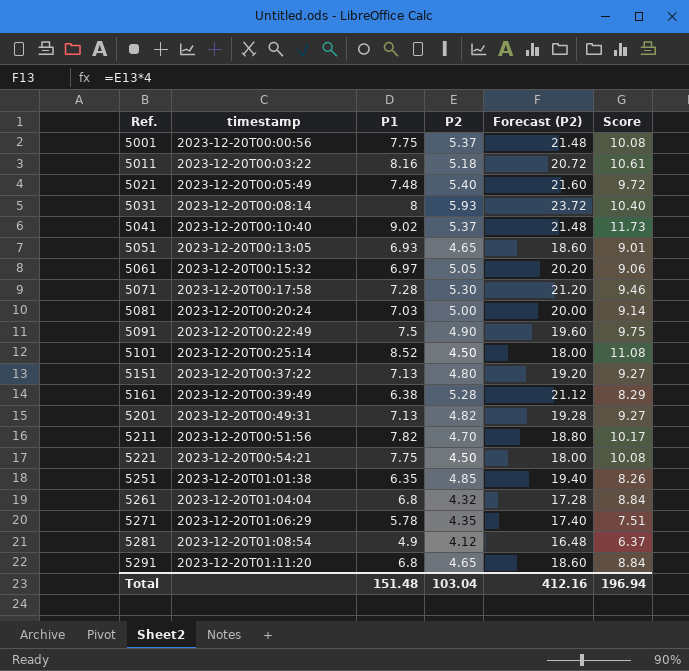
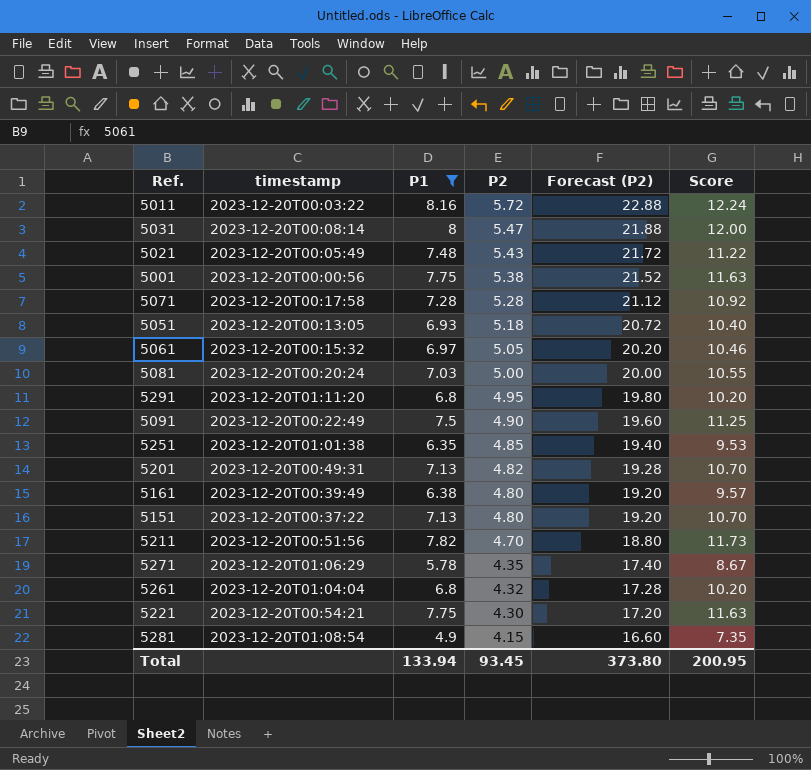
filter: none -> P1 <= 8.16
row order: Ref. ascending -> P2 descending
column Score | formula: [P1] * 1.3 -> [P1] * 1.5
5011 | P2: 5.18 -> 5.72
5011 | Forecast (P2): 20.72 -> 22.88
5031 | P2: 5.93 -> 5.47
5031 | Forecast (P2): 23.72 -> 21.88
5021 | P2: 5.40 -> 5.43
5021 | Forecast (P2): 21.60 -> 21.72
5001 | P2: 5.37 -> 5.38
5001 | Forecast (P2): 21.48 -> 21.52
5071 | P2: 5.30 -> 5.28
5071 | Forecast (P2): 21.20 -> 21.12
5051 | P2: 4.65 -> 5.18
5051 | Forecast (P2): 18.60 -> 20.72
5291 | P2: 4.65 -> 4.95
5291 | Forecast (P2): 18.60 -> 19.80
5161 | P2: 5.28 -> 4.80
5161 | Forecast (P2): 21.12 -> 19.20
5221 | P2: 4.50 -> 4.30
5221 | Forecast (P2): 18.00 -> 17.20
5281 | P2: 4.12 -> 4.15
5281 | Forecast (P2): 16.48 -> 16.60
Total | P1: 151.48 -> 133.94
Total | P2: 103.04 -> 93.45
Total | Forecast (P2): 412.16 -> 373.80
Total | Score: 196.94 -> 200.95

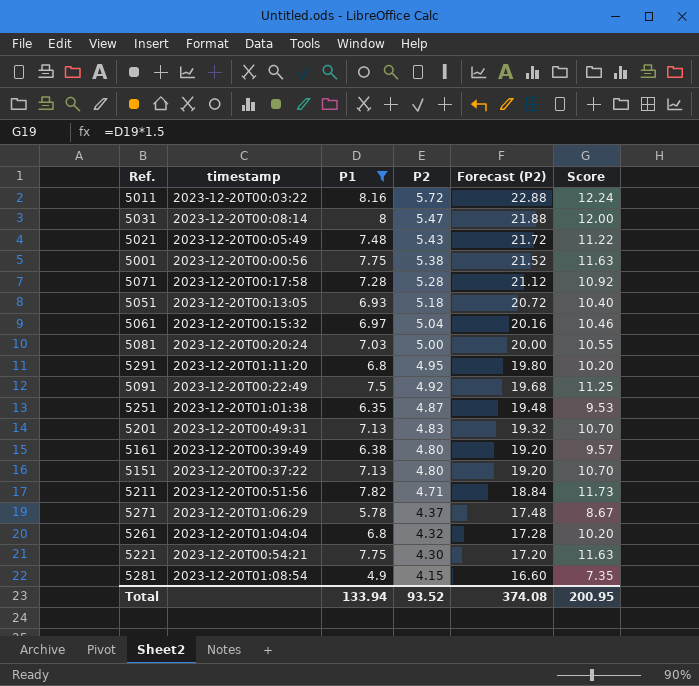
5061 | P2: 5.05 -> 5.04
5061 | Forecast (P2): 20.20 -> 20.16
5091 | P2: 4.90 -> 4.92
5091 | Forecast (P2): 19.60 -> 19.68
5251 | P2: 4.85 -> 4.87
5251 | Forecast (P2): 19.40 -> 19.48
5201 | P2: 4.82 -> 4.83
5201 | Forecast (P2): 19.28 -> 19.32
5211 | P2: 4.70 -> 4.71
5211 | Forecast (P2): 18.80 -> 18.84
5271 | P2: 4.35 -> 4.37
5271 | Forecast (P2): 17.40 -> 17.48
Total | P2: 93.45 -> 93.52
Total | Forecast (P2): 373.80 -> 374.08

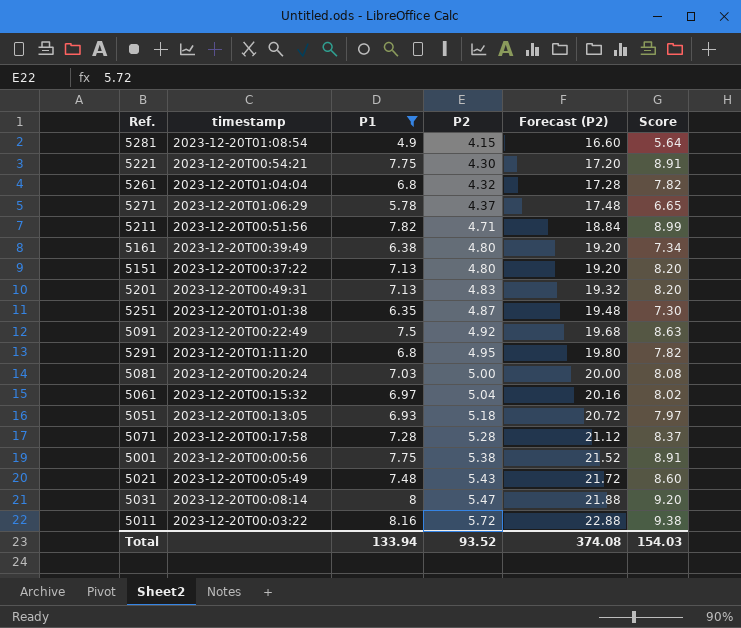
row order: P2 descending -> P2 ascending
column Score | formula: [P1] * 1.5 -> [P1] * 1.15
Total | Score: 200.95 -> 154.03

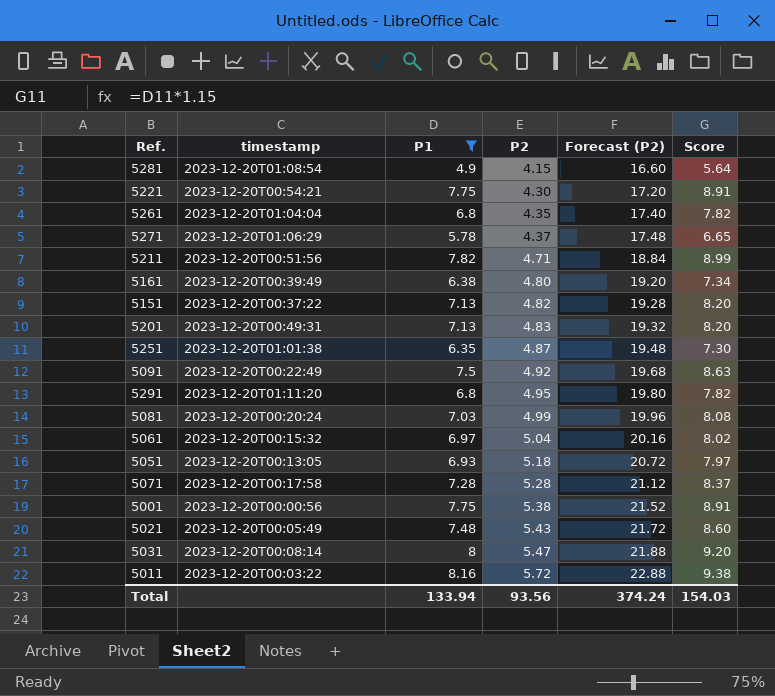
5261 | P2: 4.32 -> 4.35
5261 | Forecast (P2): 17.28 -> 17.40
5151 | P2: 4.80 -> 4.82
5151 | Forecast (P2): 19.20 -> 19.28
5081 | P2: 5.00 -> 4.99
5081 | Forecast (P2): 20.00 -> 19.96
Total | P2: 93.52 -> 93.56
Total | Forecast (P2): 374.08 -> 374.24

